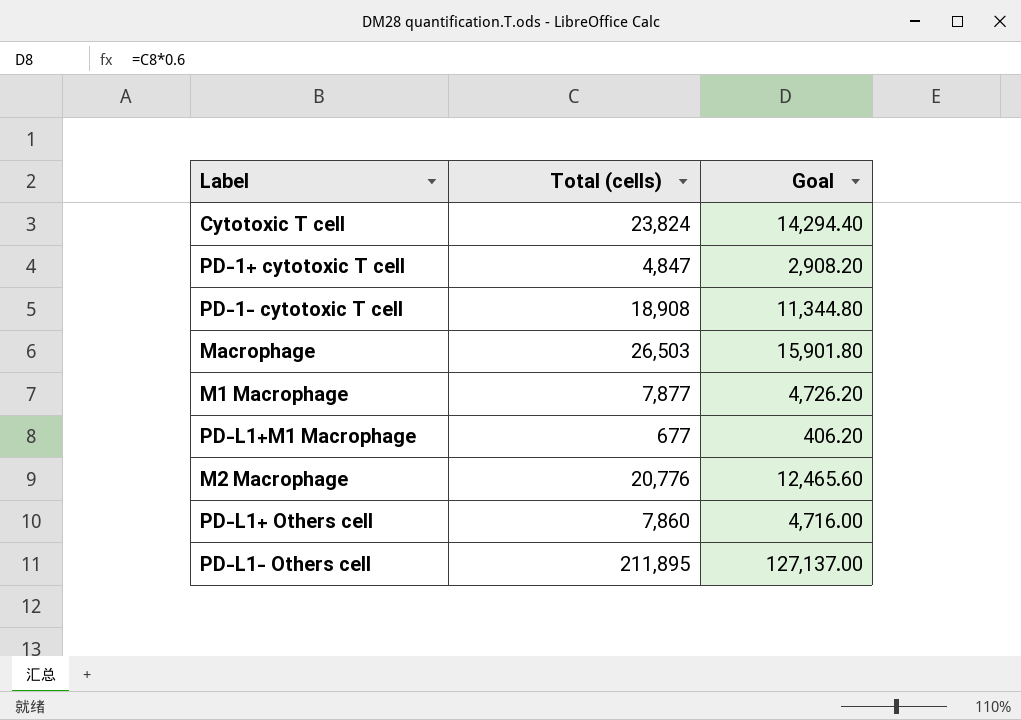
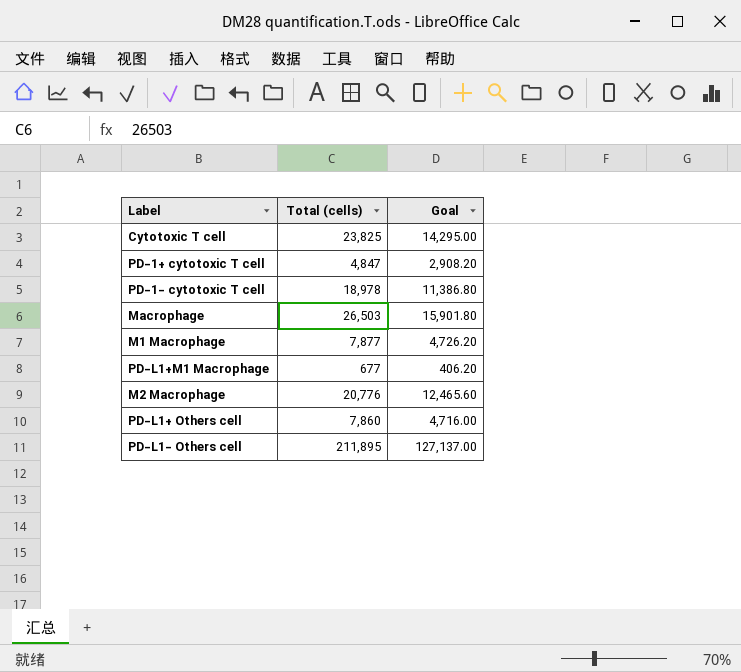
Cytotoxic T cell | Total (cells): 23,824 -> 23,825
Cytotoxic T cell | Goal: 14,294.40 -> 14,295.00
PD-1- cytotoxic T cell | Total (cells): 18,908 -> 18,978
PD-1- cytotoxic T cell | Goal: 11,344.80 -> 11,386.80

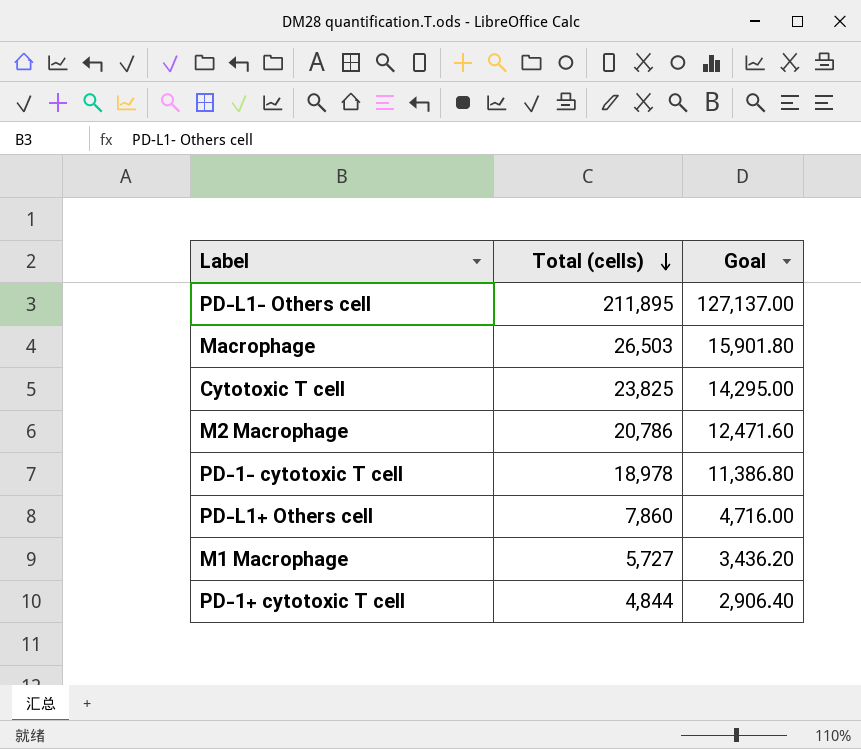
row order: none -> Total (cells) descending
row PD-L1+M1 Macrophage: 677 | 406.20 -> none
M2 Macrophage | Total (cells): 20,776 -> 20,786
M2 Macrophage | Goal: 12,465.60 -> 12,471.60
M1 Macrophage | Total (cells): 7,877 -> 5,727
M1 Macrophage | Goal: 4,726.20 -> 3,436.20
PD-1+ cytotoxic T cell | Total (cells): 4,847 -> 4,844
PD-1+ cytotoxic T cell | Goal: 2,908.20 -> 2,906.40

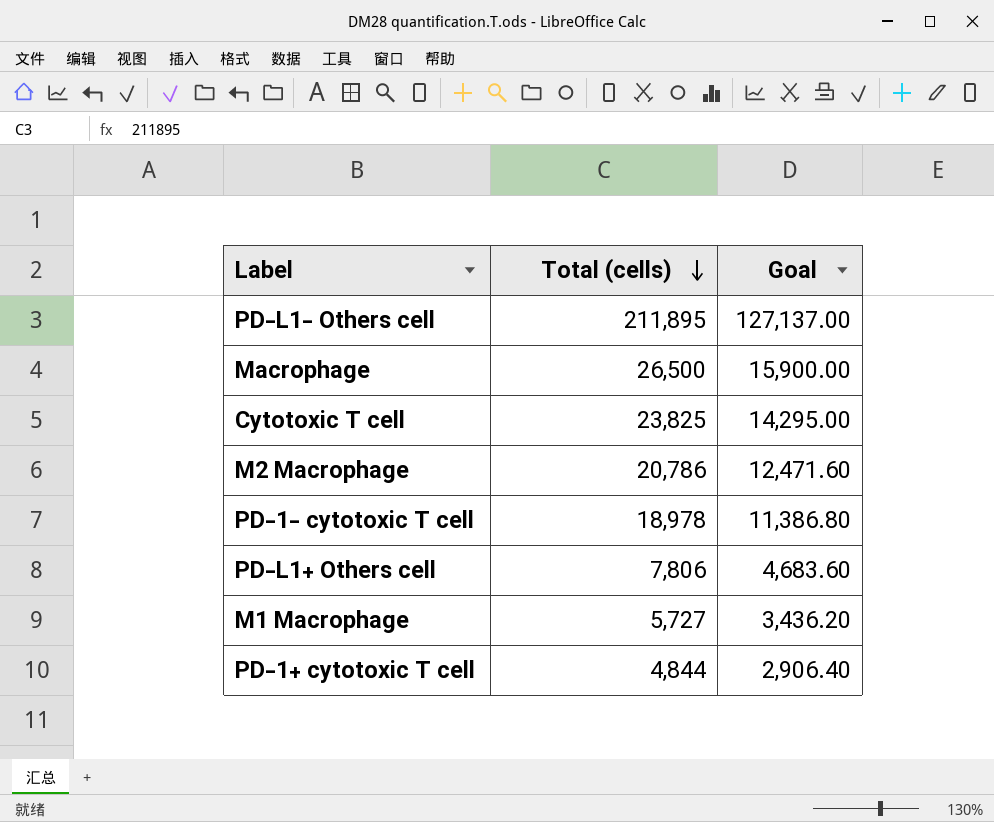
Macrophage | Total (cells): 26,503 -> 26,500
Macrophage | Goal: 15,901.80 -> 15,900.00
PD-L1+ Others cell | Total (cells): 7,860 -> 7,806
PD-L1+ Others cell | Goal: 4,716.00 -> 4,683.60

